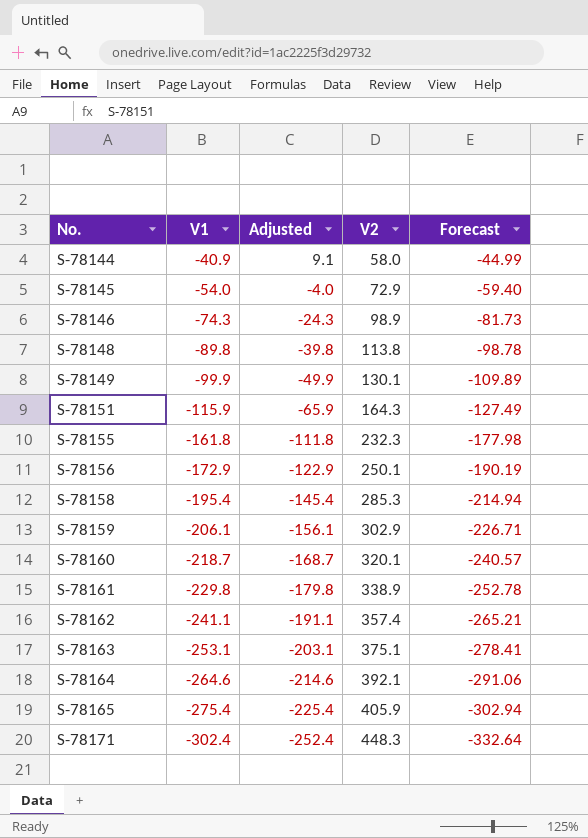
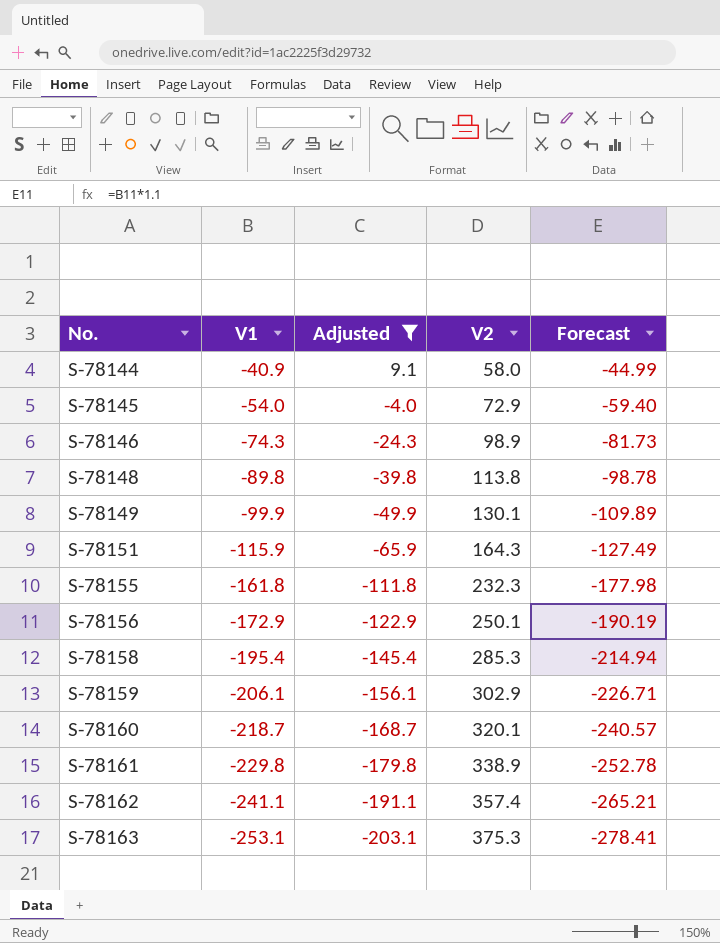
filter: none -> Adjusted >= -203.1
S-78163 | V2: 375.1 -> 375.3

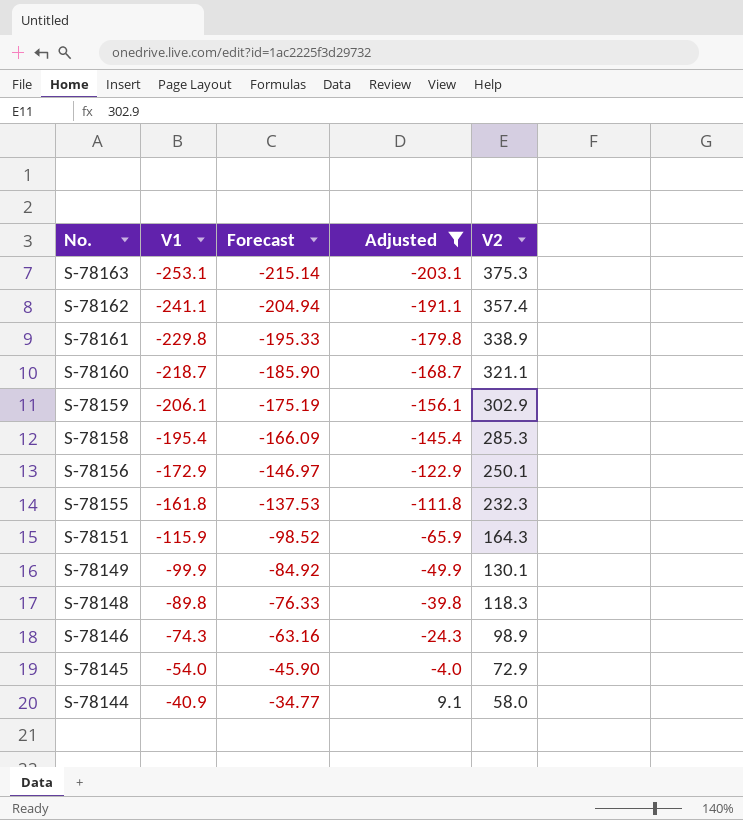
row order: No. ascending -> No. descending
column Forecast | formula: [V1] * 1.1 -> [V1] * 0.85
column Forecast | position: 5 -> 3
S-78160 | V2: 320.1 -> 321.1
S-78148 | V2: 113.8 -> 118.3

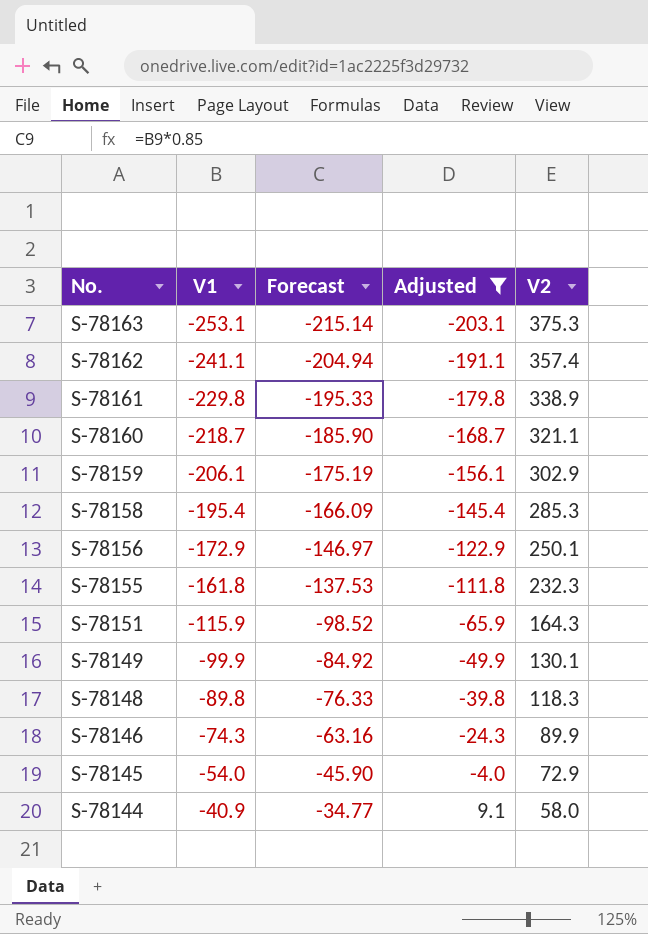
S-78146 | V2: 98.9 -> 89.9

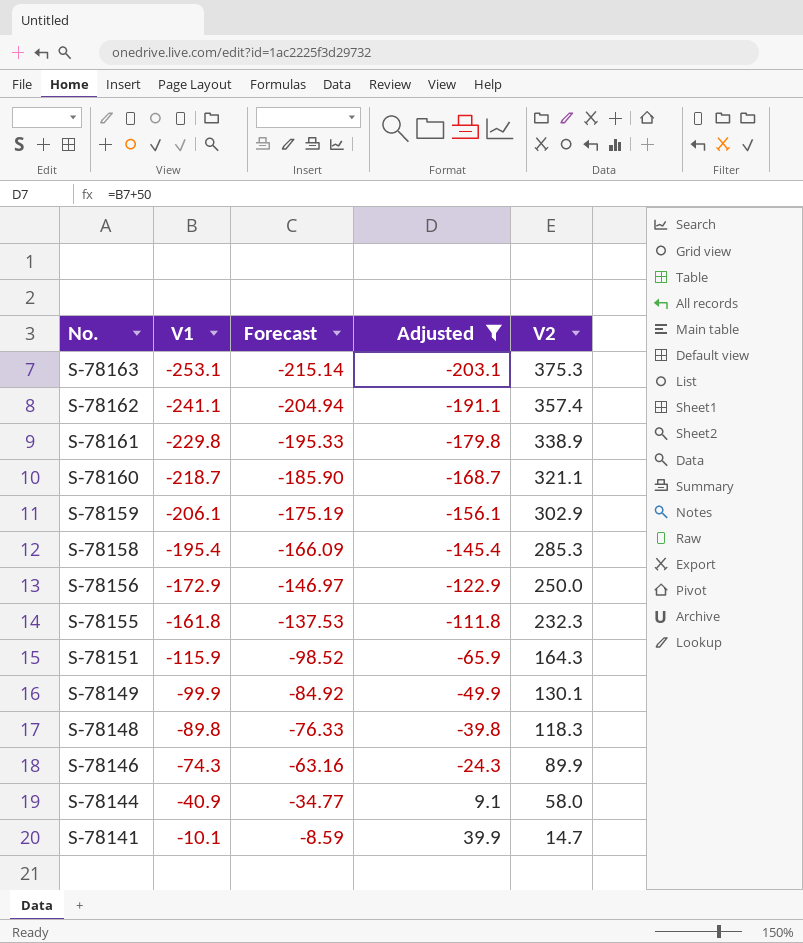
row S-78145: -54.0 | -45.90 | -4.0 | 72.9 -> none
S-78156 | V2: 250.1 -> 250.0
row S-78141: none -> -10.1 | -8.59 | 39.9 | 14.7

